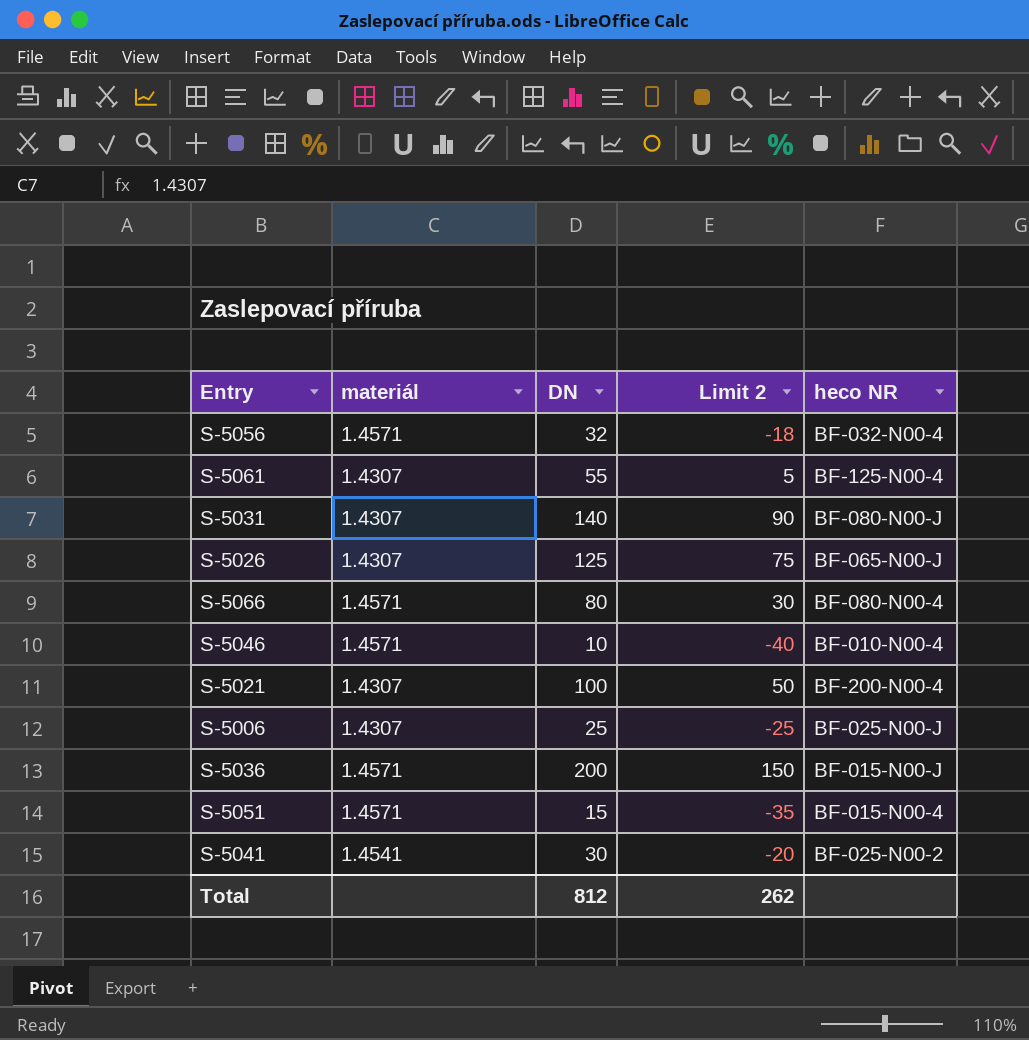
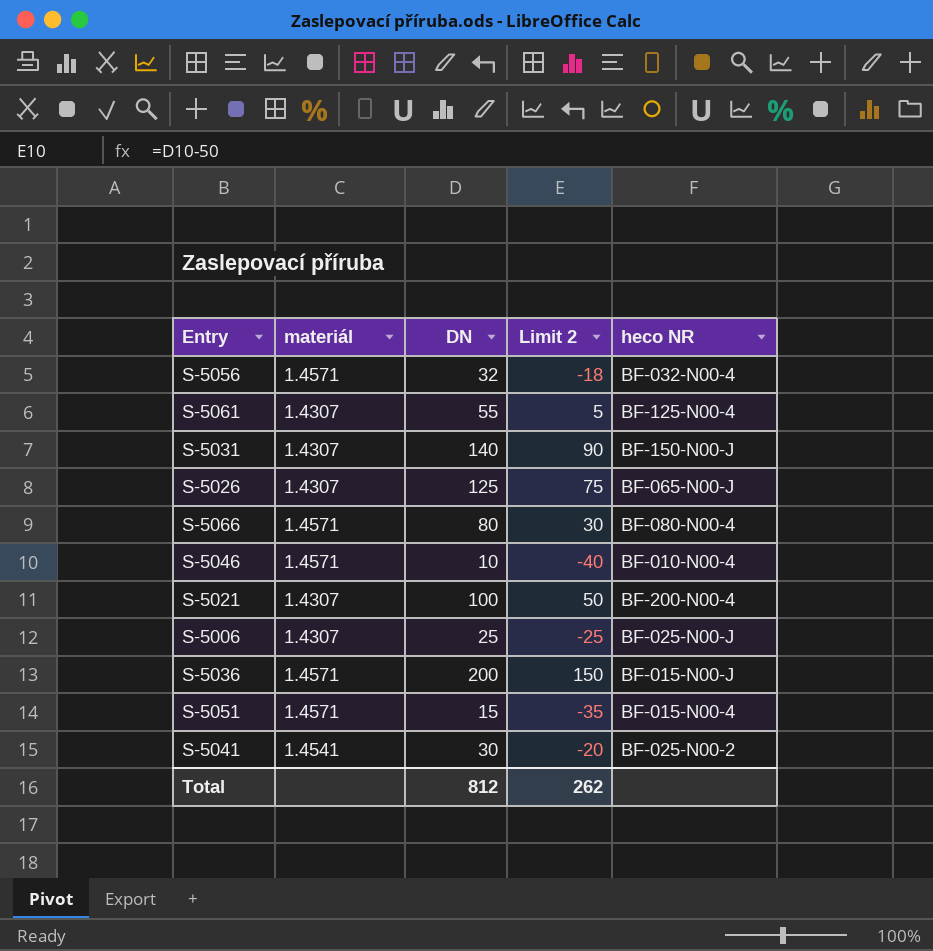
S-5031 | heco NR: BF-080-N00-J -> BF-150-N00-J

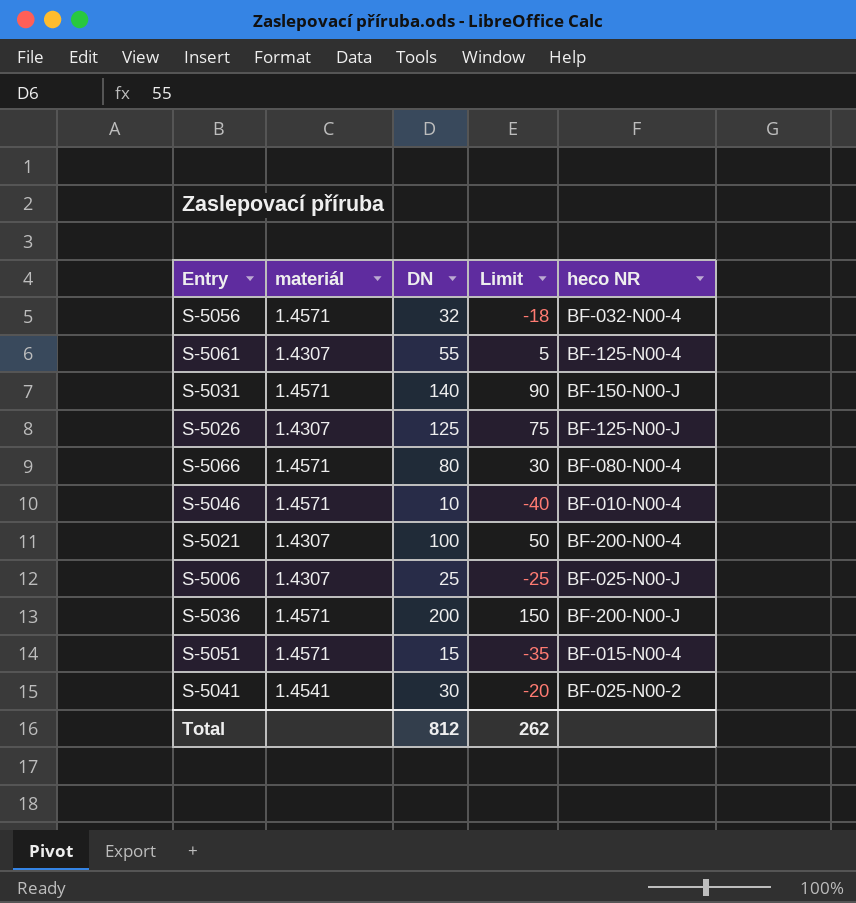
column name: Limit 2 -> Limit
S-5031 | materiál: 1.4307 -> 1.4571
S-5026 | heco NR: BF-065-N00-J -> BF-125-N00-J
S-5036 | heco NR: BF-015-N00-J -> BF-200-N00-J

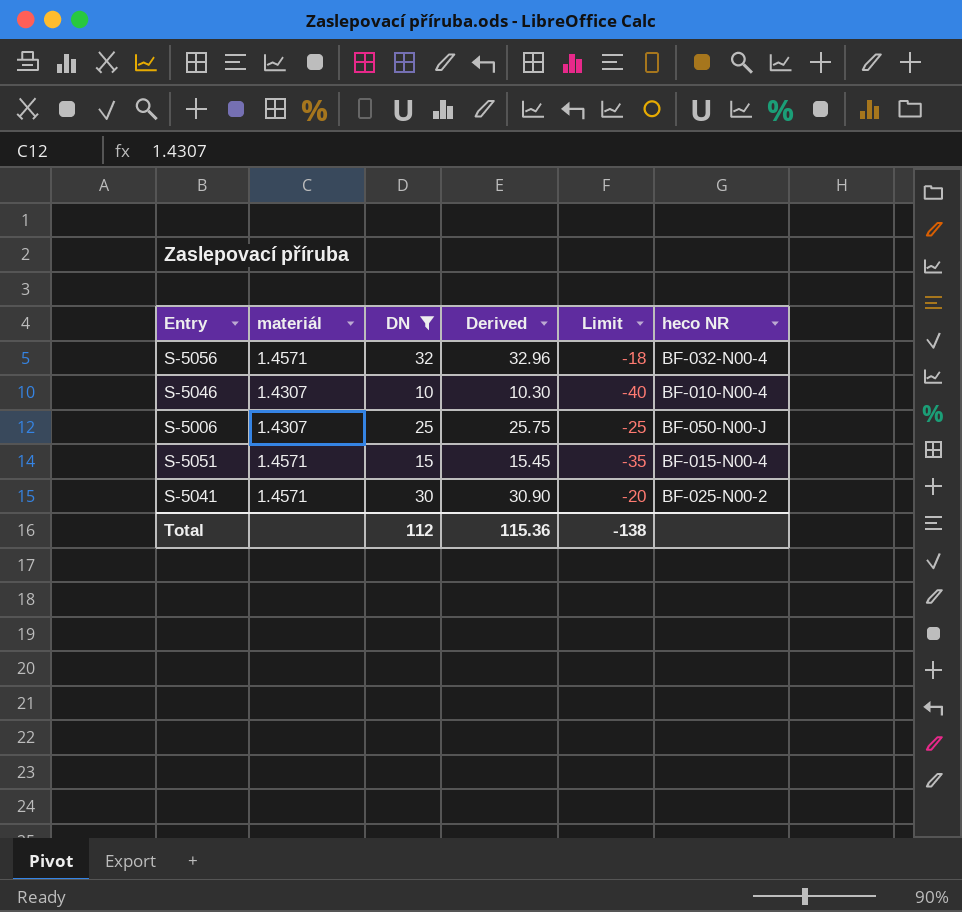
filter: none -> DN <= 32
column Derived | formula: none -> [DN] * 1.03
S-5046 | materiál: 1.4571 -> 1.4307
S-5006 | heco NR: BF-025-N00-J -> BF-050-N00-J
S-5041 | materiál: 1.4541 -> 1.4571
Total | DN: 812 -> 112
Total | Limit: 262 -> -138

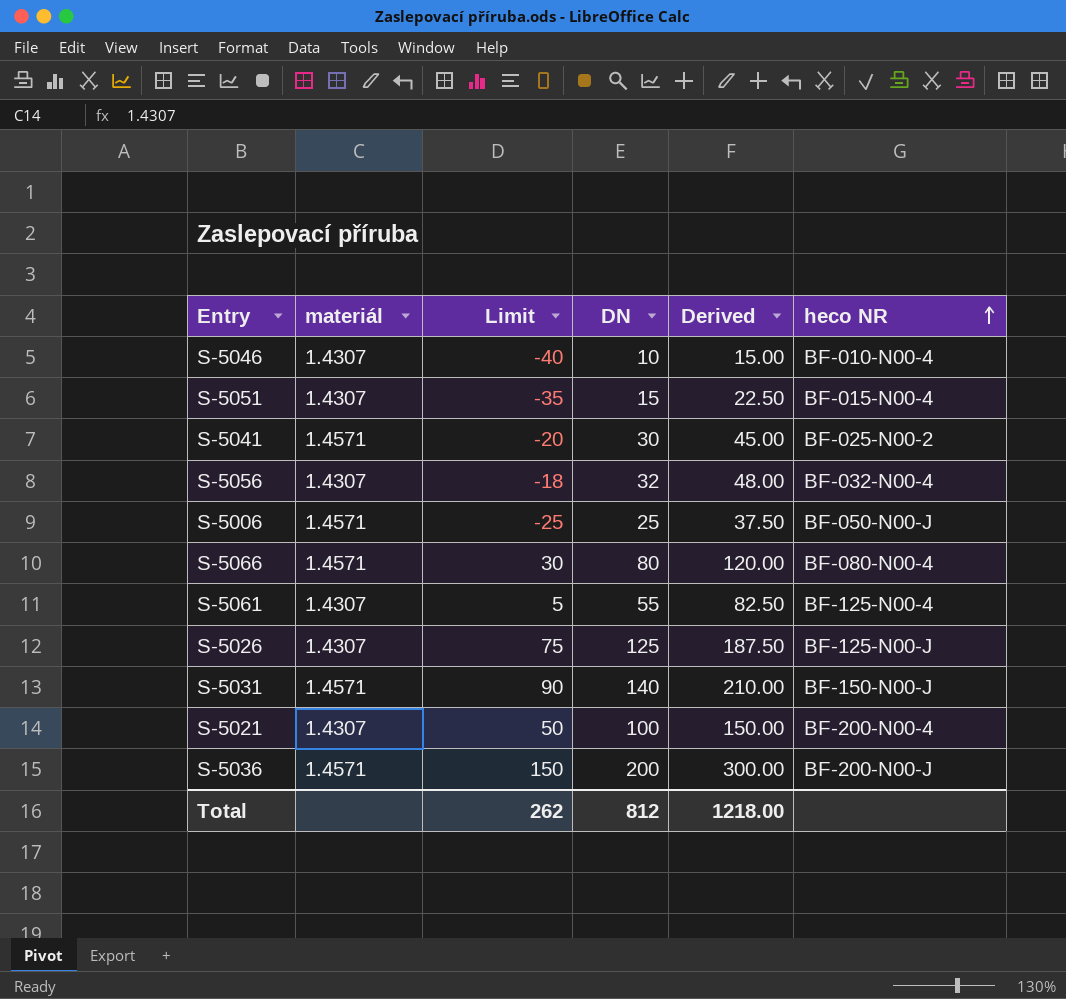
filter: DN <= 32 -> none
row order: none -> heco NR ascending
column Limit | position: 5 -> 3
column Derived | formula: [DN] * 1.03 -> [DN] * 1.5
S-5051 | materiál: 1.4571 -> 1.4307
S-5056 | materiál: 1.4571 -> 1.4307
S-5006 | materiál: 1.4307 -> 1.4571
Total | Limit: -138 -> 262
Total | DN: 112 -> 812
Total | Derived: 115.36 -> 1218.00

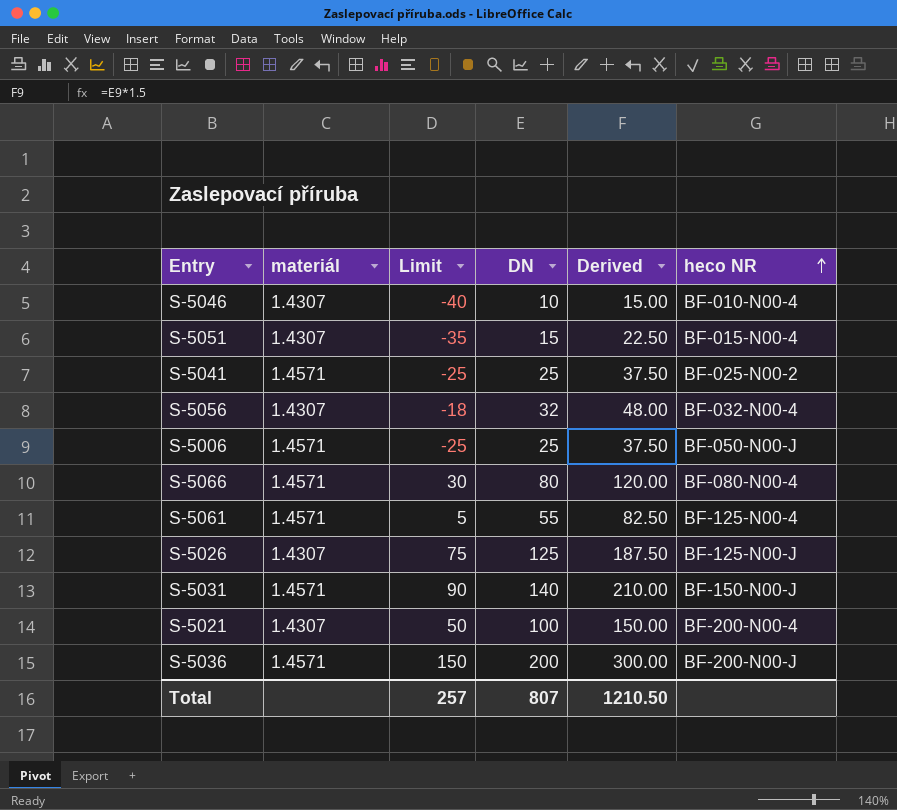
S-5041 | Limit: -20 -> -25
S-5041 | DN: 30 -> 25
S-5041 | Derived: 45.00 -> 37.50
S-5061 | materiál: 1.4307 -> 1.4571
Total | Limit: 262 -> 257
Total | DN: 812 -> 807
Total | Derived: 1218.00 -> 1210.50

